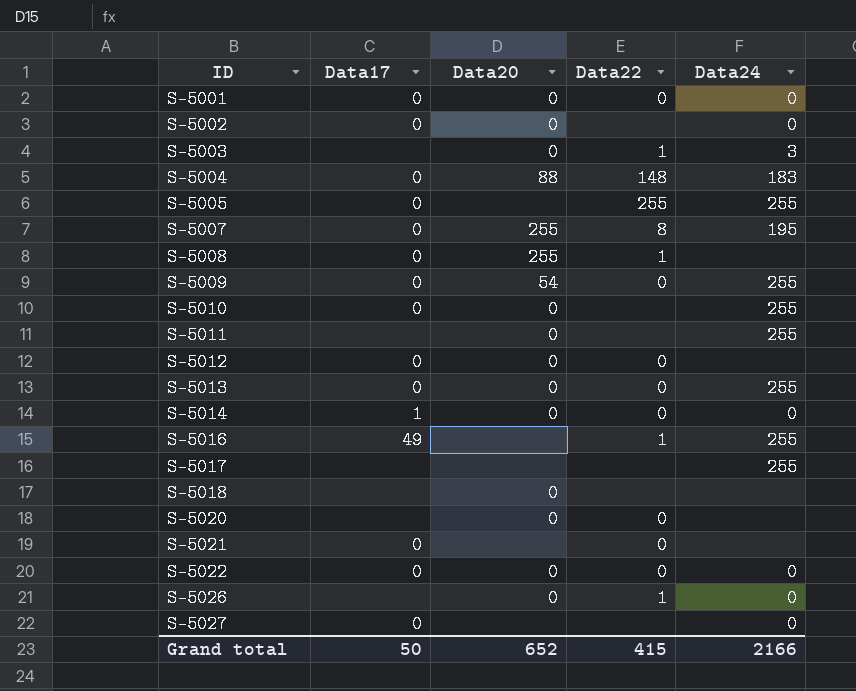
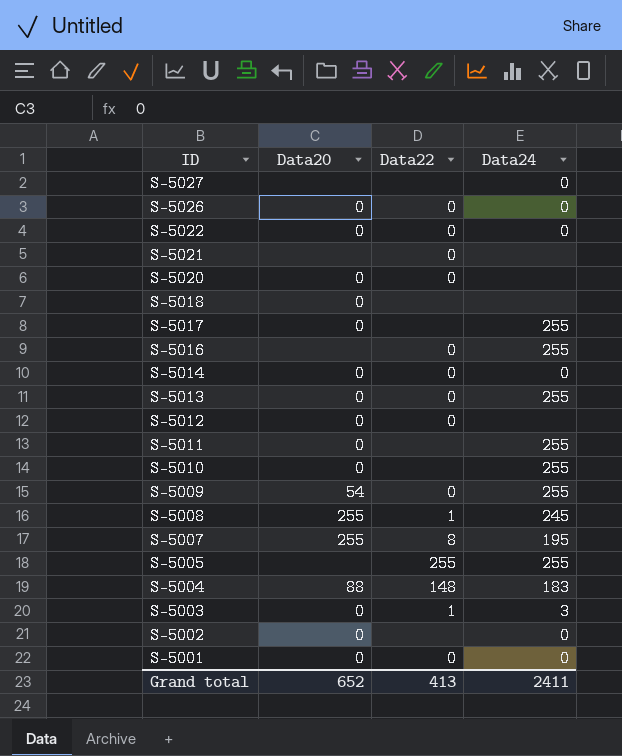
row order: ID ascending -> ID descending
column Data17 | position: 2 -> none
S-5026 | Data22: 1 -> 0
S-5017 | Data20: none -> 0
S-5016 | Data22: 1 -> 0
S-5008 | Data24: none -> 245
Grand total | Data22: 415 -> 413
Grand total | Data24: 2166 -> 2411

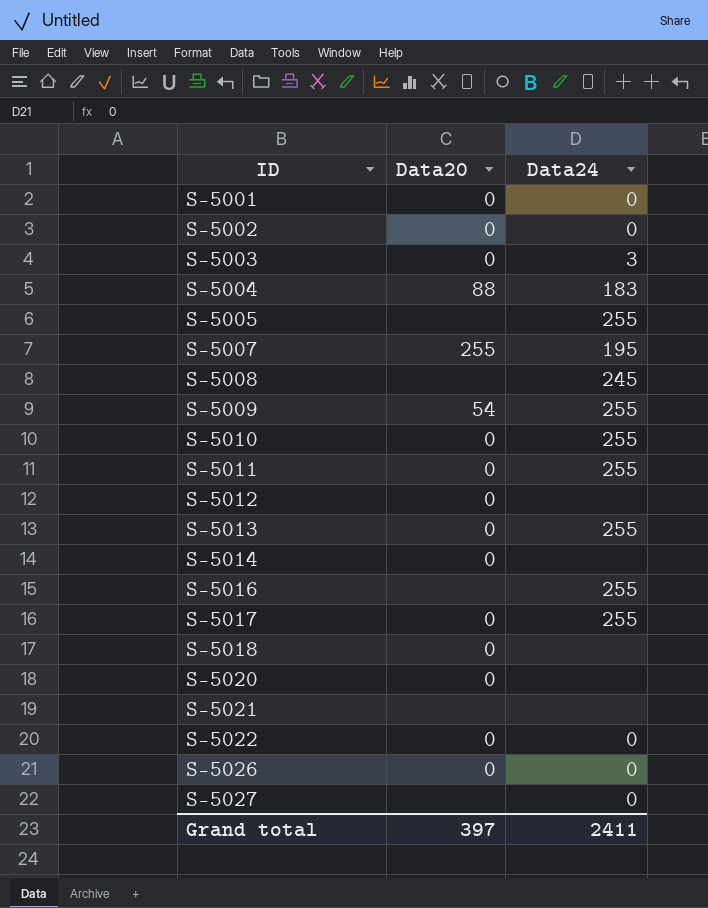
row order: ID descending -> ID ascending
column Data22 | position: 3 -> none
S-5008 | Data20: 255 -> none
S-5014 | Data24: 0 -> none
Grand total | Data20: 652 -> 397

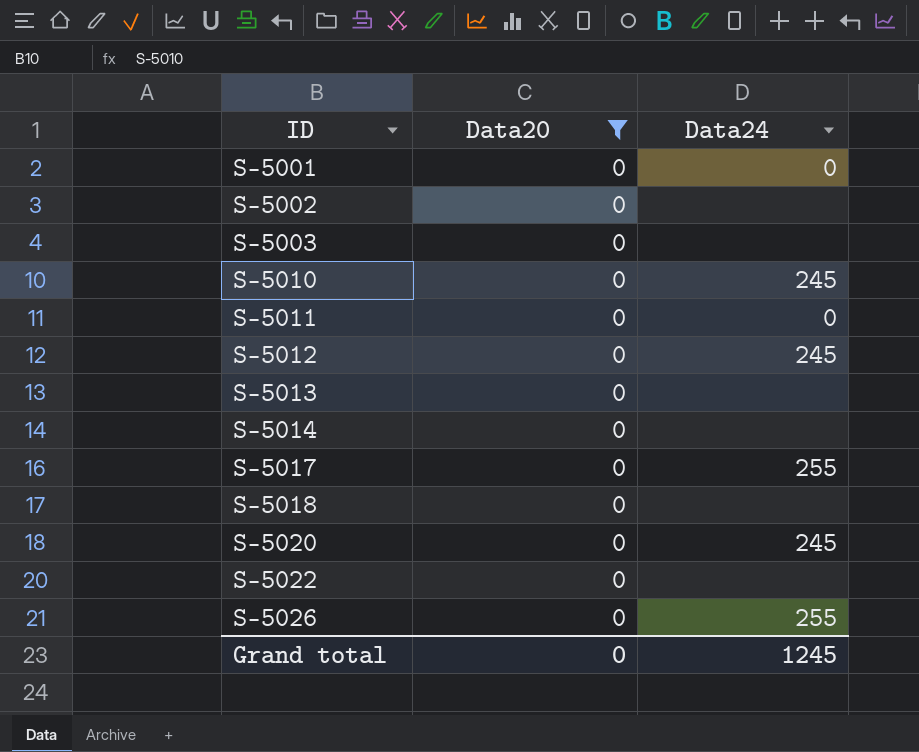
filter: none -> Data20 = 0
S-5002 | Data24: 0 -> none
S-5003 | Data24: 3 -> none
S-5010 | Data24: 255 -> 245
S-5011 | Data24: 255 -> 0
S-5012 | Data24: none -> 245
S-5013 | Data24: 255 -> none
S-5020 | Data24: none -> 245
S-5022 | Data24: 0 -> none
S-5026 | Data24: 0 -> 255
Grand total | Data20: 397 -> 0
Grand total | Data24: 2411 -> 1245

